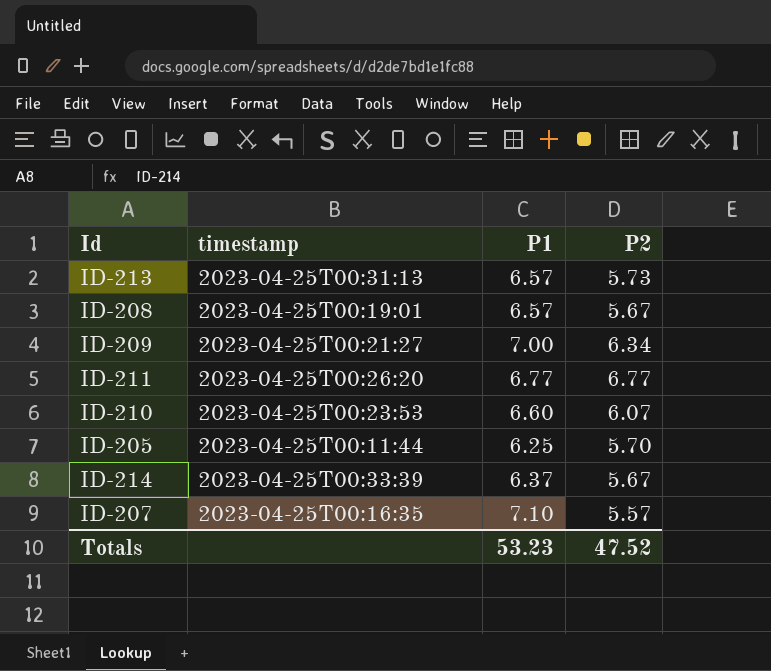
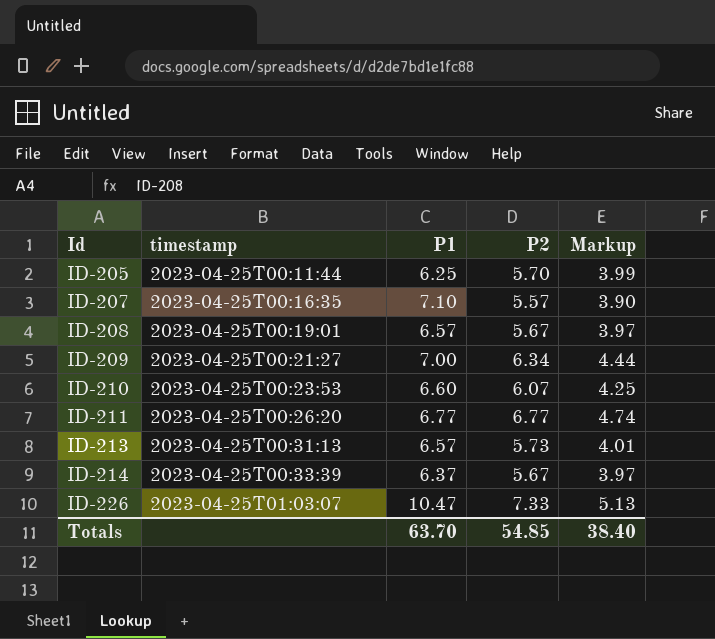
row order: none -> Id ascending
column Markup | formula: none -> [P2] * 0.7
row ID-226: none -> 2023-04-25T01:03:07 | 10.47 | 7.33 | 5.13
Totals | P1: 53.23 -> 63.70
Totals | P2: 47.52 -> 54.85

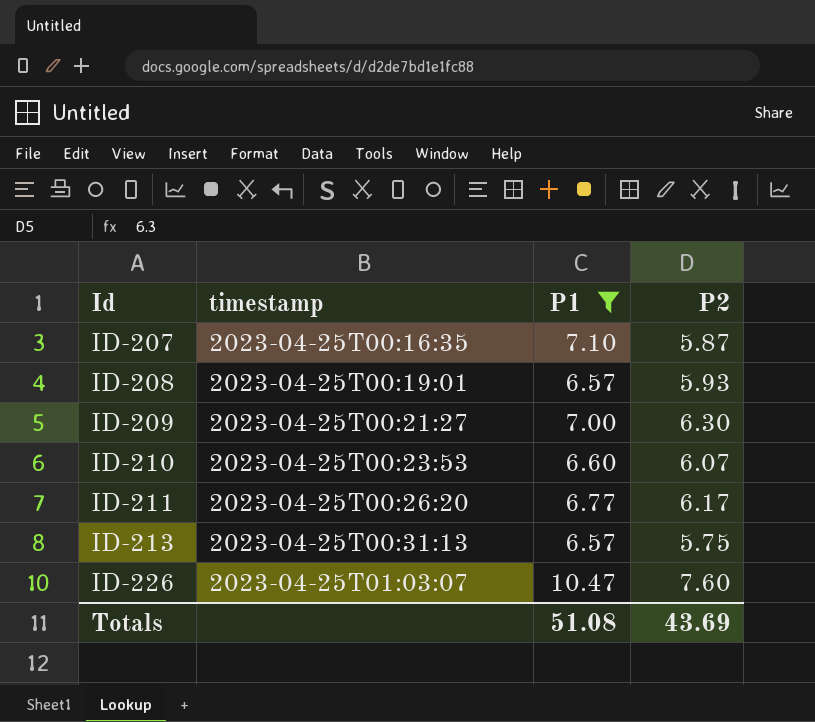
filter: none -> P1 >= 6.57
column Markup | formula: [P2] * 0.7 -> none
ID-207 | P2: 5.57 -> 5.87
ID-208 | P2: 5.67 -> 5.93
ID-209 | P2: 6.34 -> 6.30
ID-211 | P2: 6.77 -> 6.17
ID-213 | P2: 5.73 -> 5.75
ID-226 | P2: 7.33 -> 7.60
Totals | P1: 63.70 -> 51.08
Totals | P2: 54.85 -> 43.69

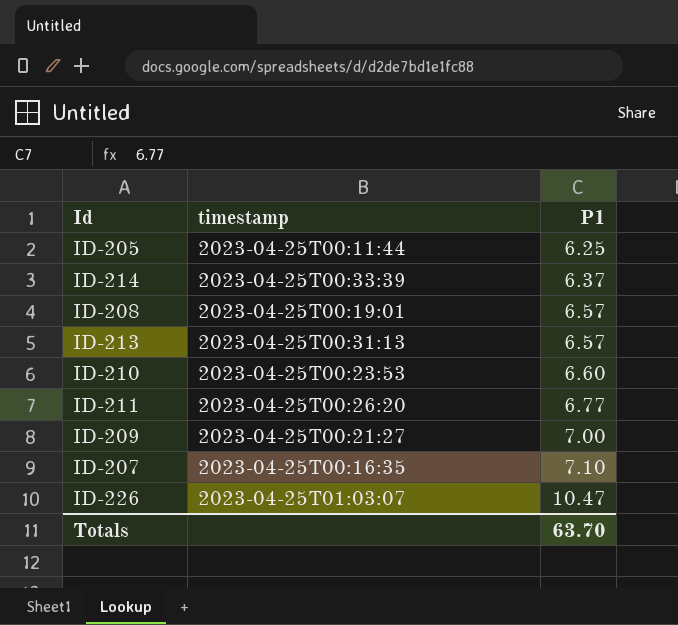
filter: P1 >= 6.57 -> none
row order: Id ascending -> P1 ascending
column P2 | position: 4 -> none
Totals | P1: 51.08 -> 63.70

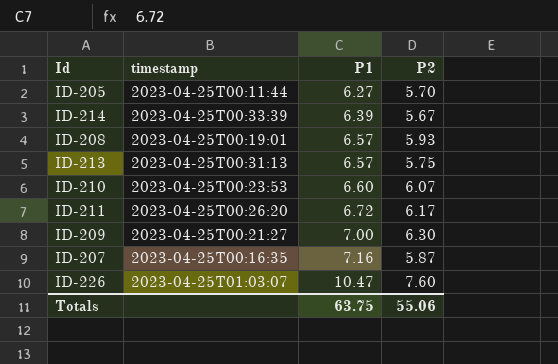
column P2 | position: none -> 4
ID-205 | P1: 6.25 -> 6.27
ID-214 | P1: 6.37 -> 6.39
ID-211 | P1: 6.77 -> 6.72
ID-207 | P1: 7.10 -> 7.16
Totals | P1: 63.70 -> 63.75

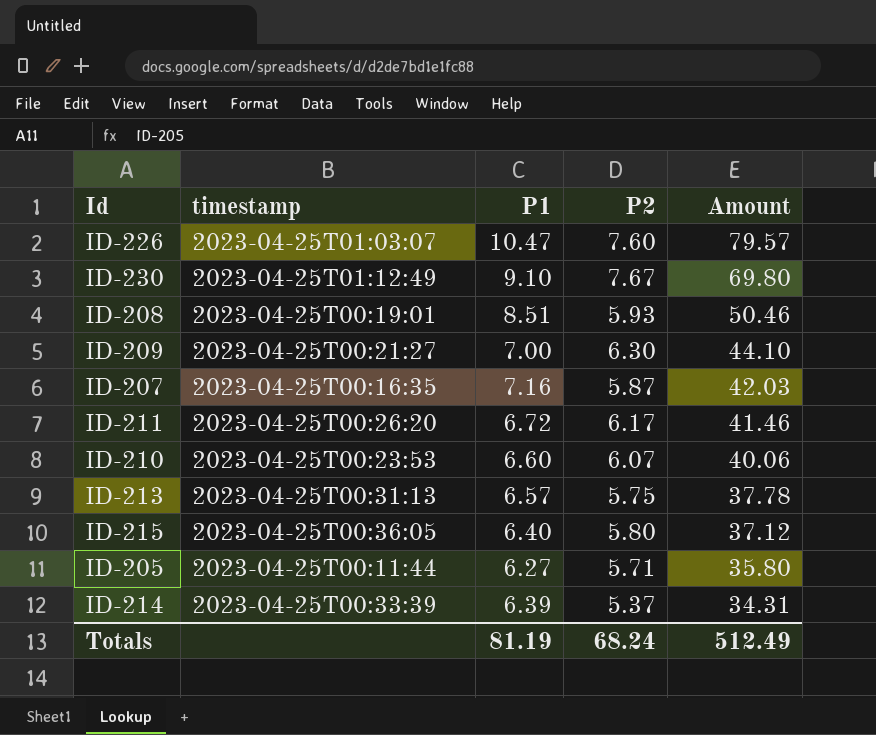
row order: P1 ascending -> Amount descending
column Amount | formula: none -> [P1] * [P2]
row ID-230: none -> 2023-04-25T01:12:49 | 9.10 | 7.67 | 69.80
ID-208 | P1: 6.57 -> 8.51
row ID-215: none -> 2023-04-25T00:36:05 | 6.40 | 5.80 | 37.12
ID-205 | P2: 5.70 -> 5.71
ID-214 | P2: 5.67 -> 5.37
Totals | P1: 63.75 -> 81.19
Totals | P2: 55.06 -> 68.24

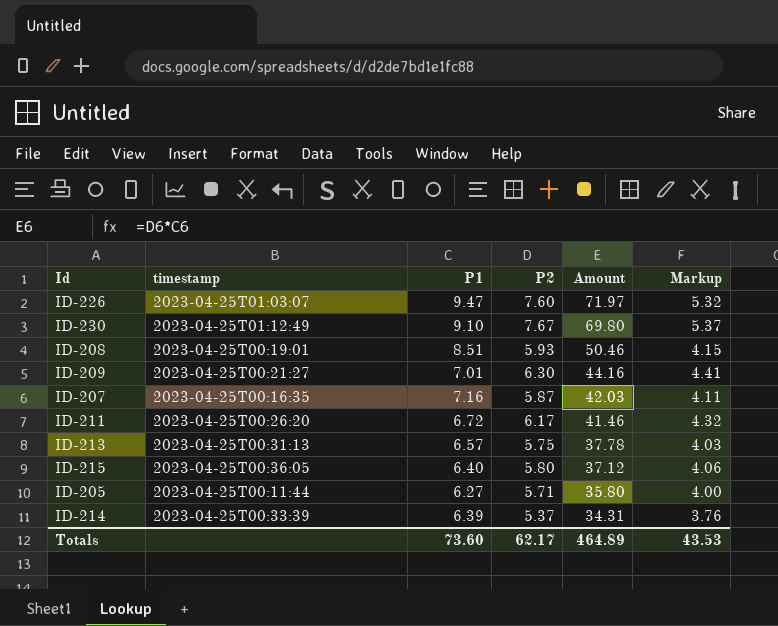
column Markup | formula: none -> [P2] * 0.7
row ID-210: 2023-04-25T00:23:53 | 6.60 | 6.07 | 40.06 -> none
ID-226 | P1: 10.47 -> 9.47
ID-226 | Amount: 79.57 -> 71.97
ID-209 | P1: 7.00 -> 7.01
ID-209 | Amount: 44.10 -> 44.16
Totals | P1: 81.19 -> 73.60
Totals | P2: 68.24 -> 62.17
Totals | Amount: 512.49 -> 464.89

